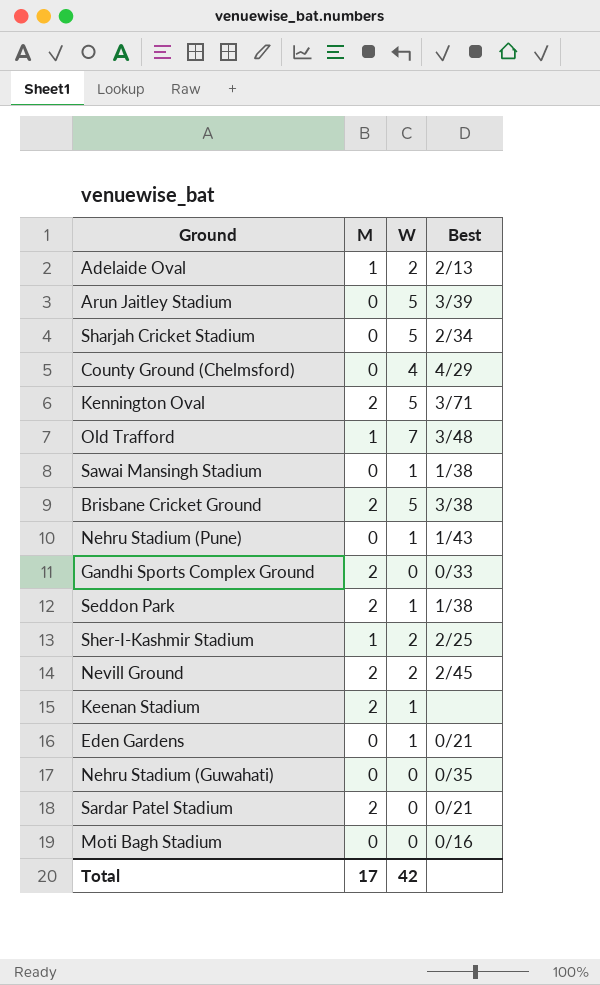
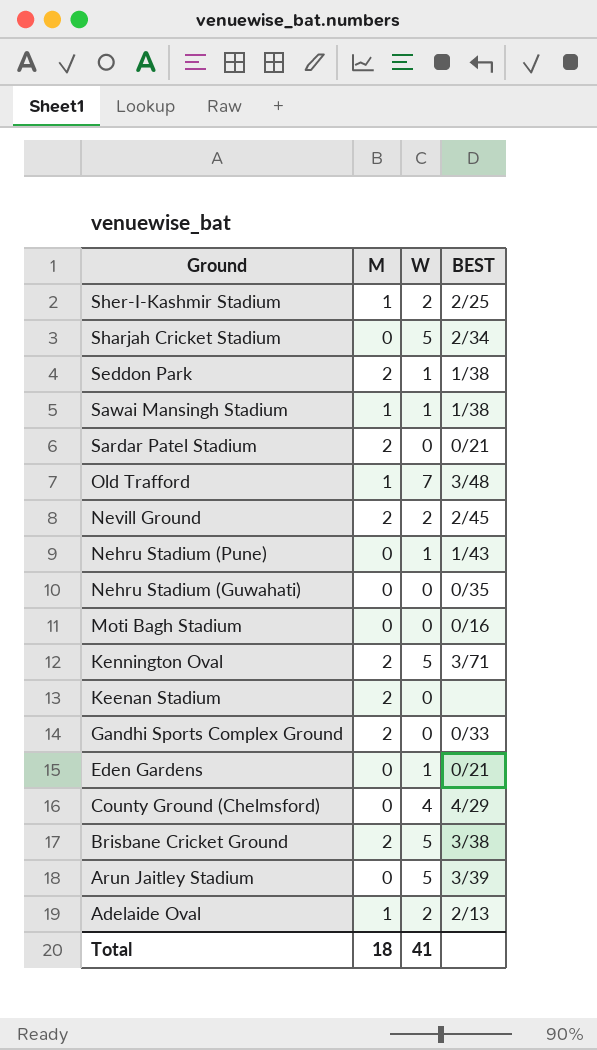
row order: none -> Ground descending
column name: Best -> BEST
Sawai Mansingh Stadium | M: 0 -> 1
Keenan Stadium | W: 1 -> 0
Total | M: 17 -> 18
Total | W: 42 -> 41

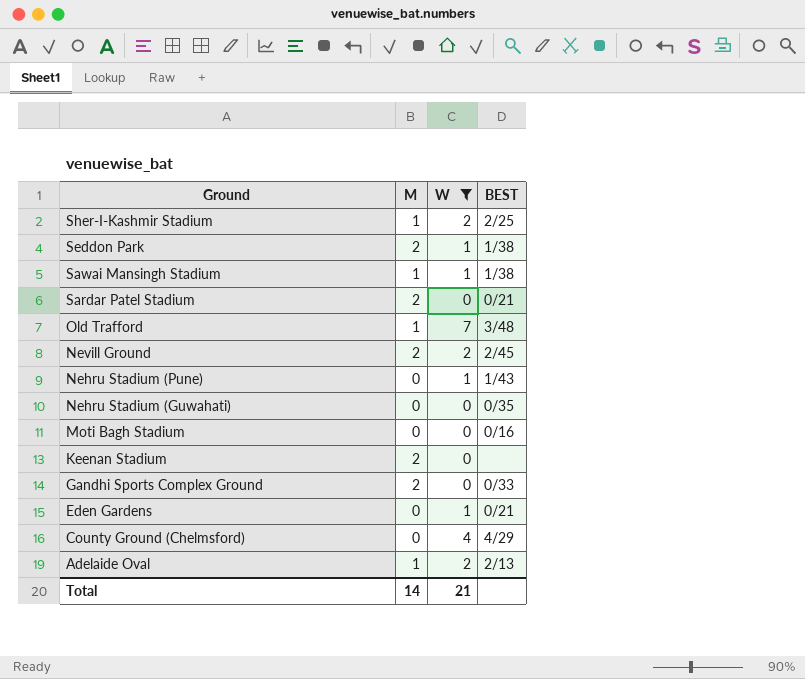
filter: none -> W != 5
Total | M: 18 -> 14
Total | W: 41 -> 21

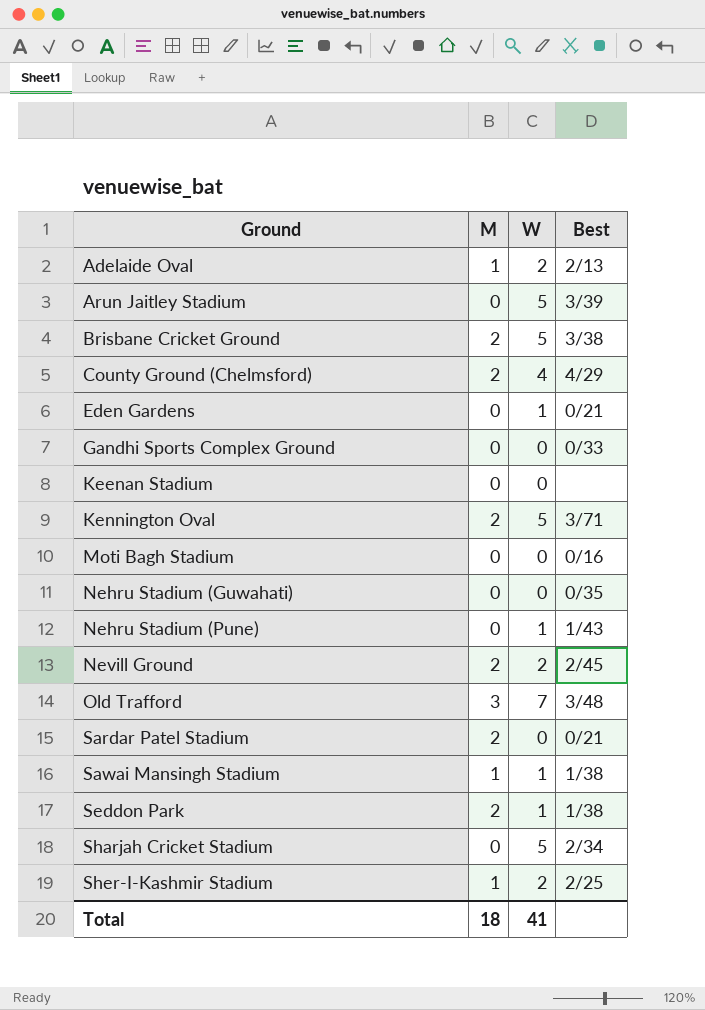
filter: W != 5 -> none
row order: Ground descending -> Ground ascending
column name: BEST -> Best
County Ground (Chelmsford) | M: 0 -> 2
Gandhi Sports Complex Ground | M: 2 -> 0
Keenan Stadium | M: 2 -> 0
Old Trafford | M: 1 -> 3
Total | M: 14 -> 18
Total | W: 21 -> 41

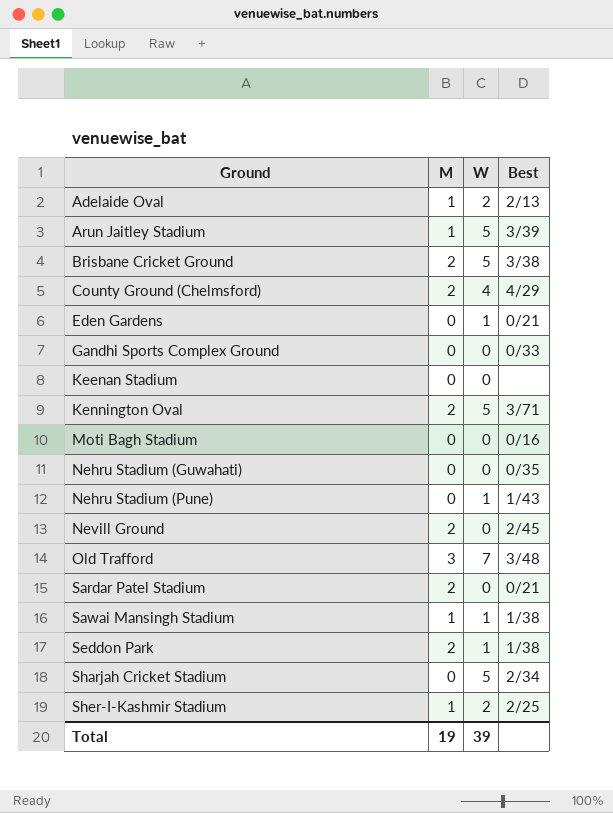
Arun Jaitley Stadium | M: 0 -> 1
Nevill Ground | W: 2 -> 0
Total | M: 18 -> 19
Total | W: 41 -> 39

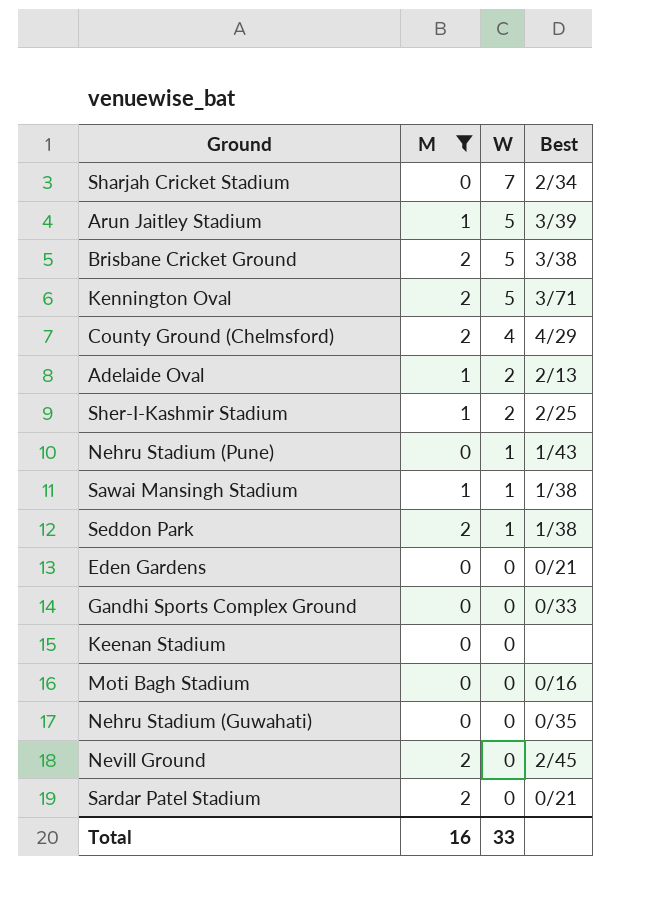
filter: none -> M != 3
row order: Ground ascending -> W descending
Sharjah Cricket Stadium | W: 5 -> 7
Eden Gardens | W: 1 -> 0
Total | M: 19 -> 16
Total | W: 39 -> 33

